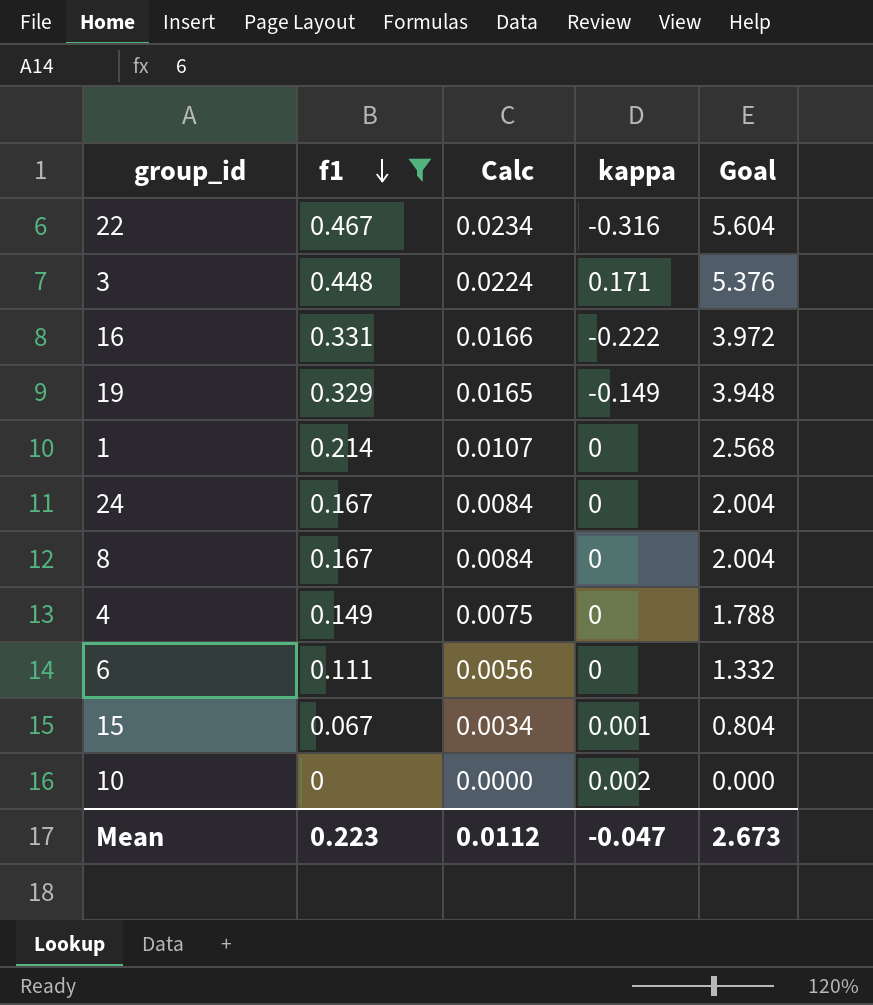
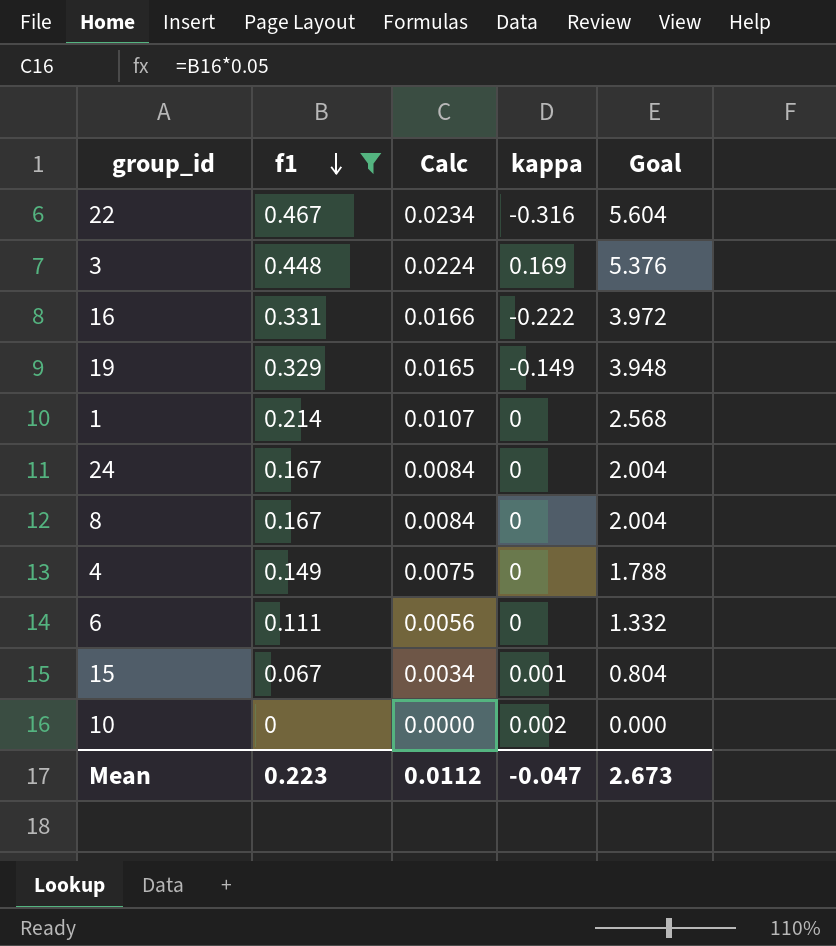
3 | kappa: 0.171 -> 0.169

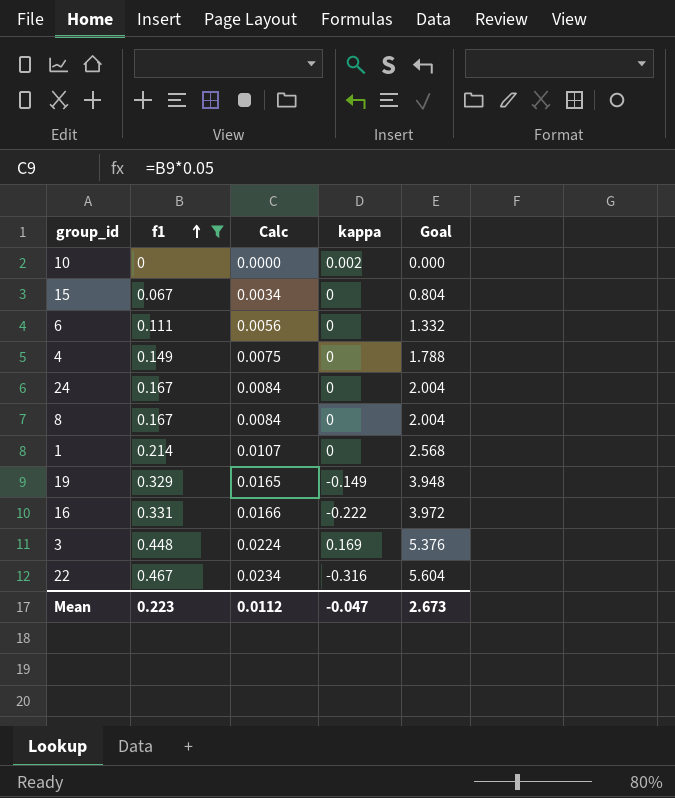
row order: f1 descending -> f1 ascending
15 | kappa: 0.001 -> 0

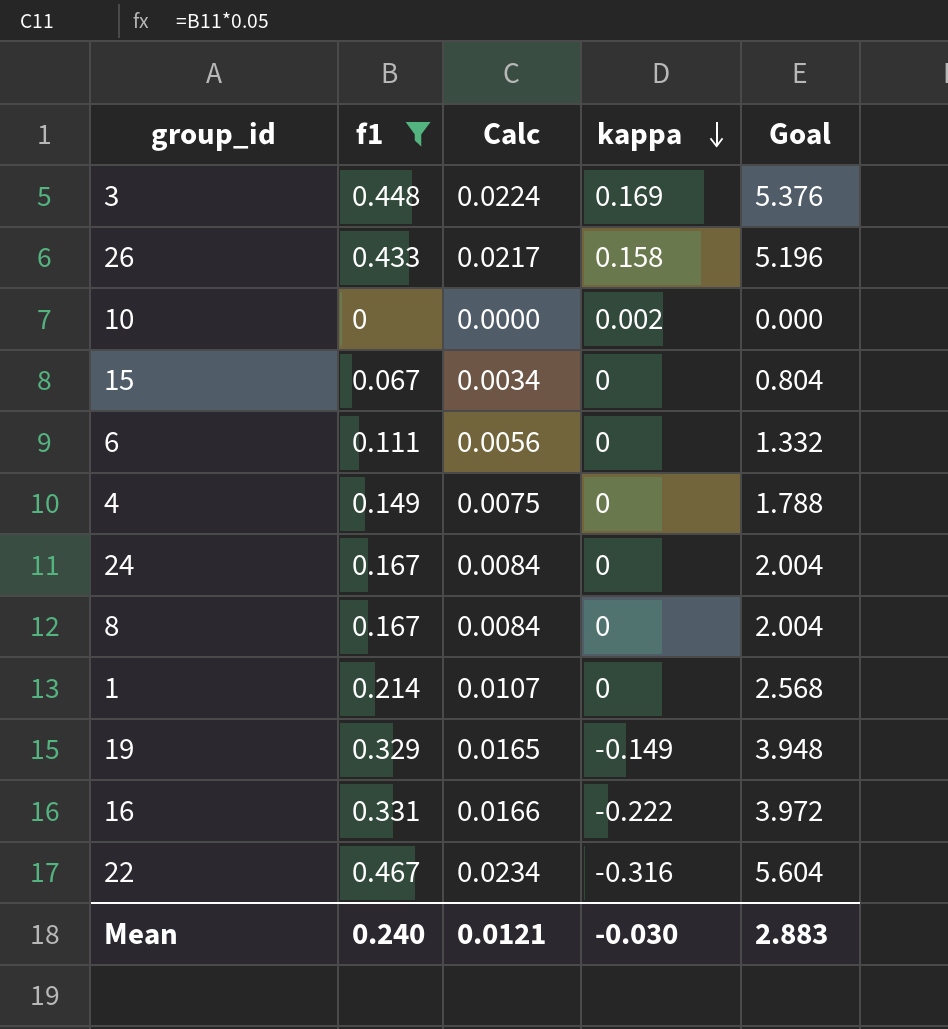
row order: f1 ascending -> kappa descending
row 26: none -> 0.433 | 0.0217 | 0.158 | 5.196
Mean | f1: 0.223 -> 0.240
Mean | Calc: 0.0112 -> 0.0121
Mean | kappa: -0.047 -> -0.030
Mean | Goal: 2.673 -> 2.883

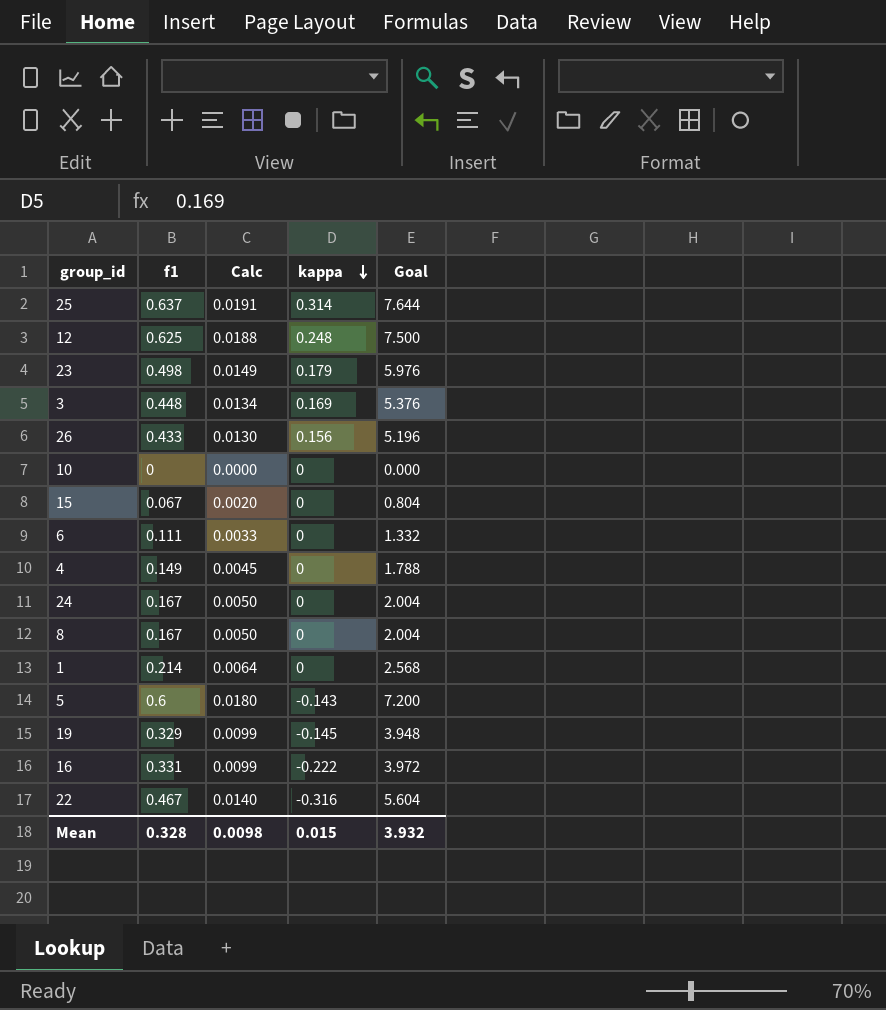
filter: f1 <= 0.467 -> none
column Calc | formula: [f1] * 0.05 -> [f1] * 0.03
26 | kappa: 0.158 -> 0.156
10 | kappa: 0.002 -> 0
19 | kappa: -0.149 -> -0.145
Mean | f1: 0.240 -> 0.328
Mean | Calc: 0.0121 -> 0.0098
Mean | kappa: -0.030 -> 0.015
Mean | Goal: 2.883 -> 3.932

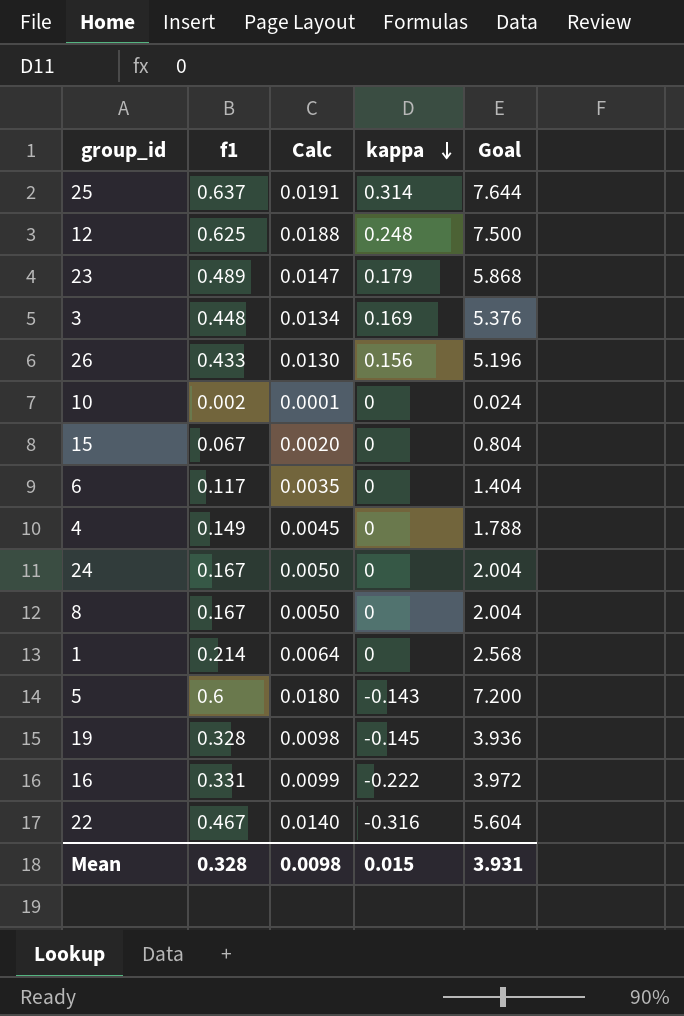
23 | f1: 0.498 -> 0.489
23 | Calc: 0.0149 -> 0.0147
23 | Goal: 5.976 -> 5.868
10 | f1: 0 -> 0.002
10 | Calc: 0.0000 -> 0.0001
10 | Goal: 0.000 -> 0.024
6 | f1: 0.111 -> 0.117
6 | Calc: 0.0033 -> 0.0035
6 | Goal: 1.332 -> 1.404
19 | f1: 0.329 -> 0.328
19 | Calc: 0.0099 -> 0.0098
19 | Goal: 3.948 -> 3.936
Mean | Goal: 3.932 -> 3.931

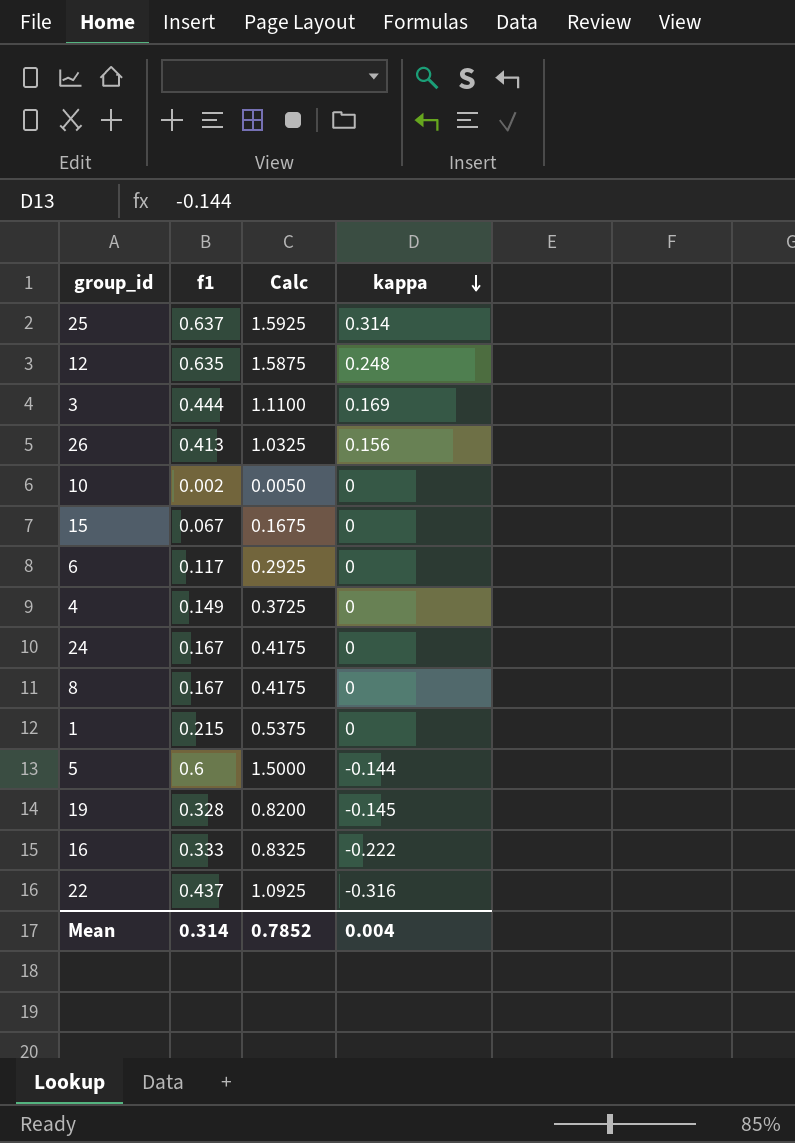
column Goal | formula: [f1] * 12 -> none
column Calc | formula: [f1] * 0.03 -> [f1] * 2.5
row 23: 0.489 | 0.0147 | 0.179 | 5.868 -> none
12 | f1: 0.625 -> 0.635
3 | f1: 0.448 -> 0.444
26 | f1: 0.433 -> 0.413
1 | f1: 0.214 -> 0.215
5 | kappa: -0.143 -> -0.144
16 | f1: 0.331 -> 0.333
22 | f1: 0.467 -> 0.437
Mean | f1: 0.328 -> 0.314
Mean | Calc: 0.0098 -> 0.7852
Mean | kappa: 0.015 -> 0.004

